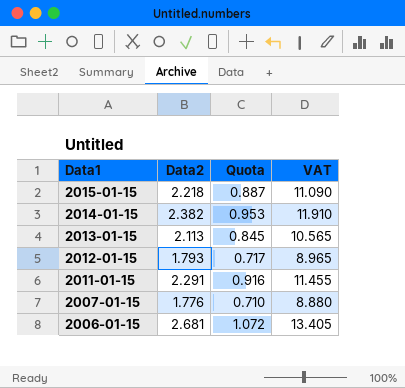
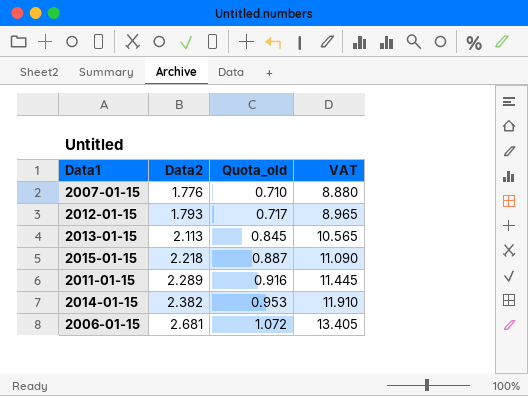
row order: Data1 descending -> Data2 ascending
column name: Quota -> Quota_old
2011-01-15 | Data2: 2.291 -> 2.289
2011-01-15 | VAT: 11.455 -> 11.445

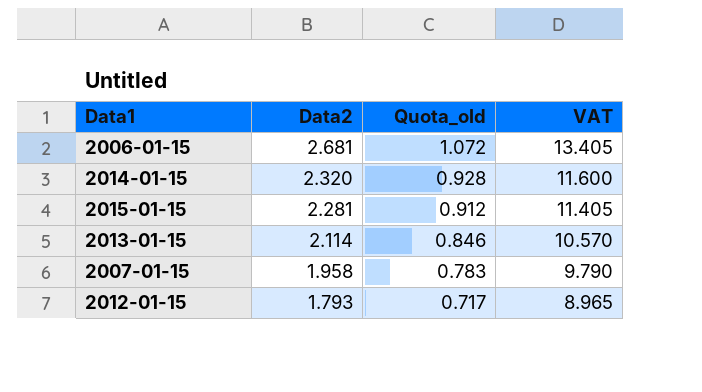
row order: Data2 ascending -> Data2 descending
row 2011-01-15: 2.289 | 0.916 | 11.445 -> none
2014-01-15 | Data2: 2.382 -> 2.320
2014-01-15 | Quota_old: 0.953 -> 0.928
2014-01-15 | VAT: 11.910 -> 11.600
2015-01-15 | Data2: 2.218 -> 2.281
2015-01-15 | Quota_old: 0.887 -> 0.912
2015-01-15 | VAT: 11.090 -> 11.405
2013-01-15 | Data2: 2.113 -> 2.114
2013-01-15 | Quota_old: 0.845 -> 0.846
2013-01-15 | VAT: 10.565 -> 10.570
2007-01-15 | Data2: 1.776 -> 1.958
2007-01-15 | Quota_old: 0.710 -> 0.783
2007-01-15 | VAT: 8.880 -> 9.790

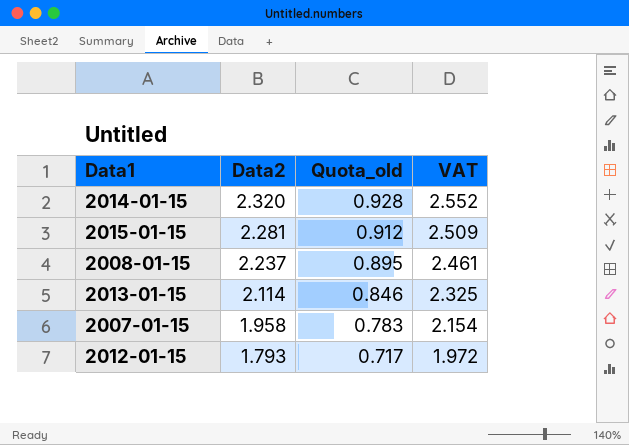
column VAT | formula: [Data2] * 5 -> [Data2] * 1.1
row 2006-01-15: 2.681 | 1.072 | 13.405 -> none
row 2008-01-15: none -> 2.237 | 0.895 | 2.461

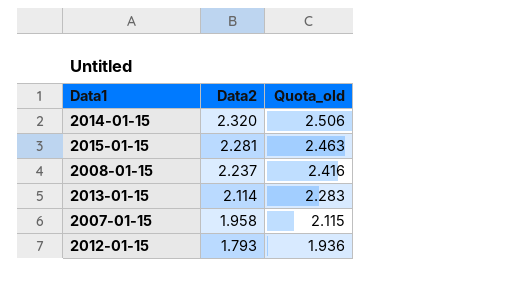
column VAT | formula: [Data2] * 1.1 -> none
column Quota_old | formula: [Data2] * 0.4 -> [Data2] * 1.08

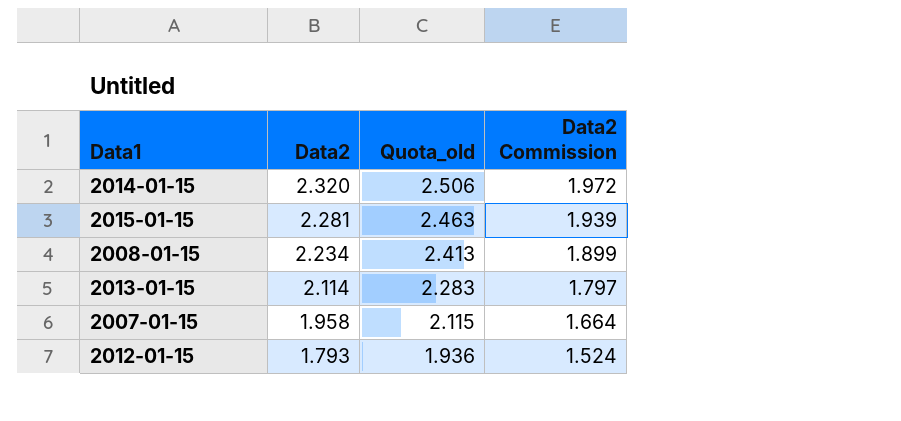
column Data2 Commission | formula: none -> [Data2] * 0.85
2008-01-15 | Data2: 2.237 -> 2.234
2008-01-15 | Quota_old: 2.416 -> 2.413

